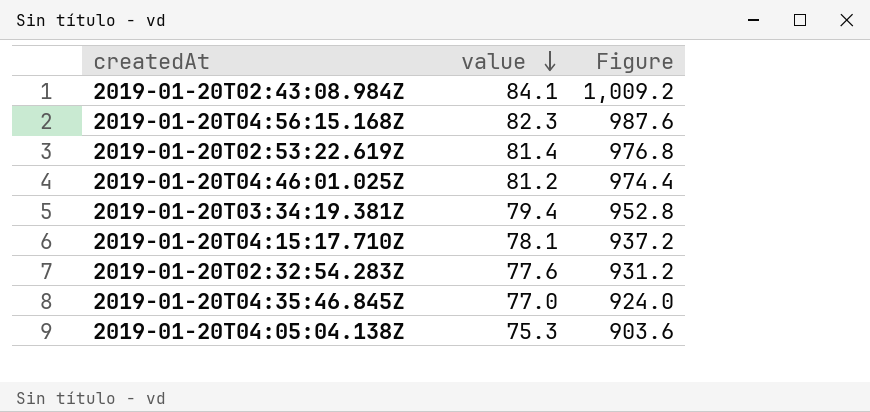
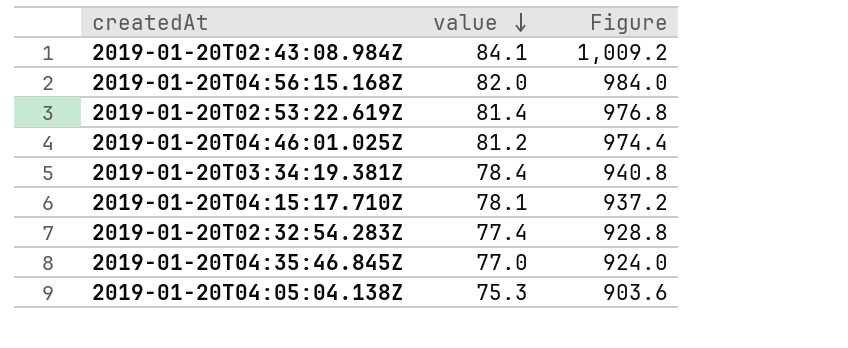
2019-01-20T04:56:15.168Z | value: 82.3 -> 82.0
2019-01-20T04:56:15.168Z | Figure: 987.6 -> 984.0
2019-01-20T03:34:19.381Z | value: 79.4 -> 78.4
2019-01-20T03:34:19.381Z | Figure: 952.8 -> 940.8
2019-01-20T02:32:54.283Z | value: 77.6 -> 77.4
2019-01-20T02:32:54.283Z | Figure: 931.2 -> 928.8

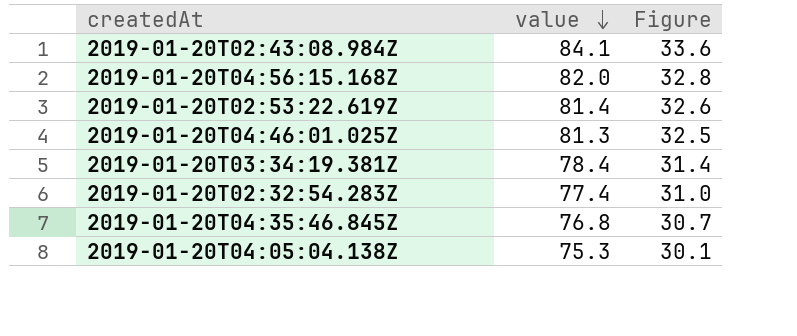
column Figure | formula: [value] * 12 -> [value] * 0.4
row 2019-01-20T04:15:17.710Z: 78.1 | 937.2 -> none
2019-01-20T04:46:01.025Z | value: 81.2 -> 81.3
2019-01-20T04:35:46.845Z | value: 77.0 -> 76.8

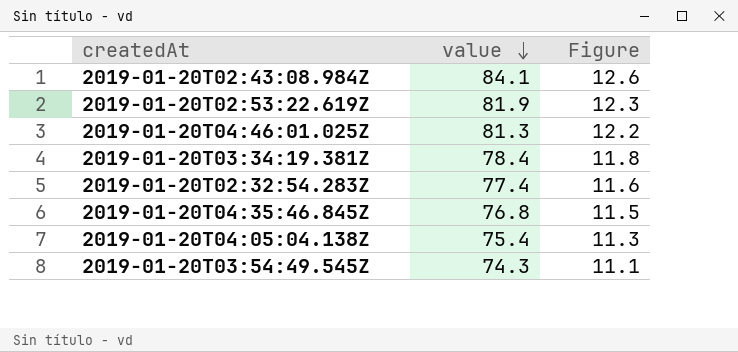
column Figure | formula: [value] * 0.4 -> [value] * 0.15
row 2019-01-20T04:56:15.168Z: 82.0 | 32.8 -> none
2019-01-20T02:53:22.619Z | value: 81.4 -> 81.9
2019-01-20T04:05:04.138Z | value: 75.3 -> 75.4
row 2019-01-20T03:54:49.545Z: none -> 74.3 | 11.1

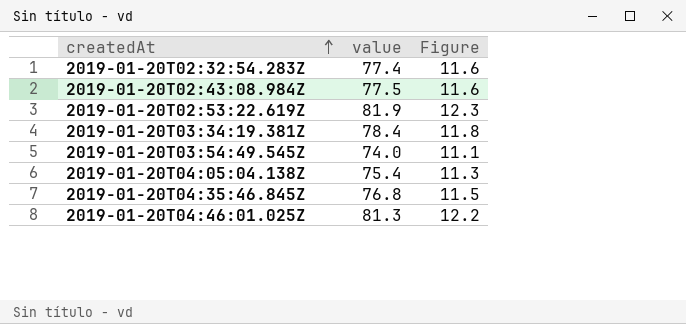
row order: value descending -> createdAt ascending
2019-01-20T02:43:08.984Z | value: 84.1 -> 77.5
2019-01-20T02:43:08.984Z | Figure: 12.6 -> 11.6
2019-01-20T03:54:49.545Z | value: 74.3 -> 74.0

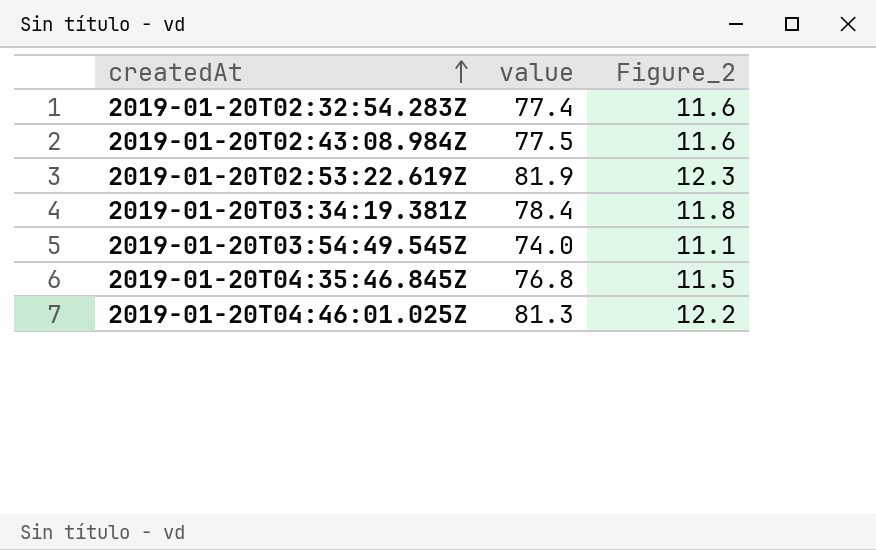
column name: Figure -> Figure_2
row 2019-01-20T04:05:04.138Z: 75.4 | 11.3 -> none

